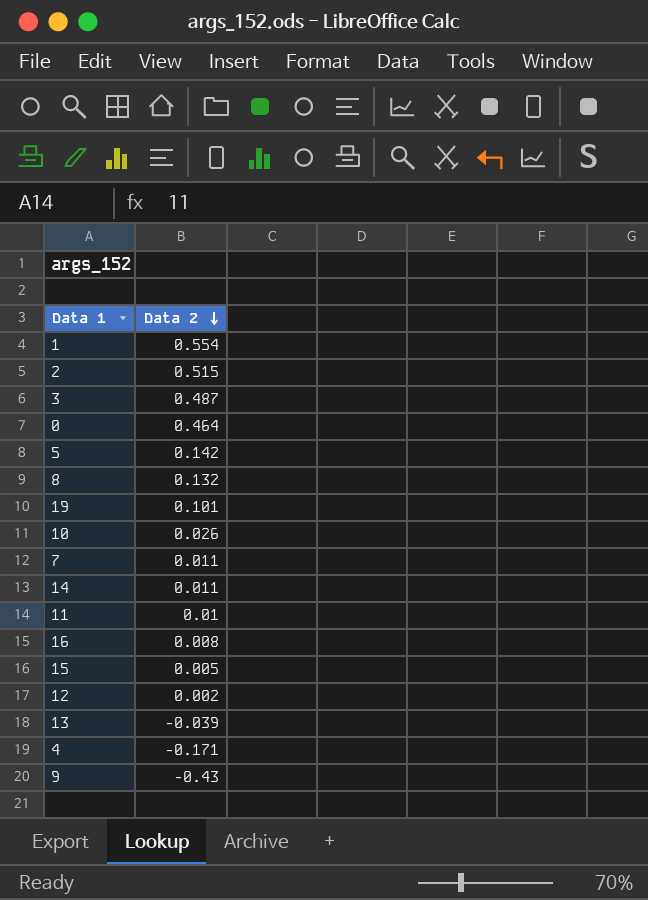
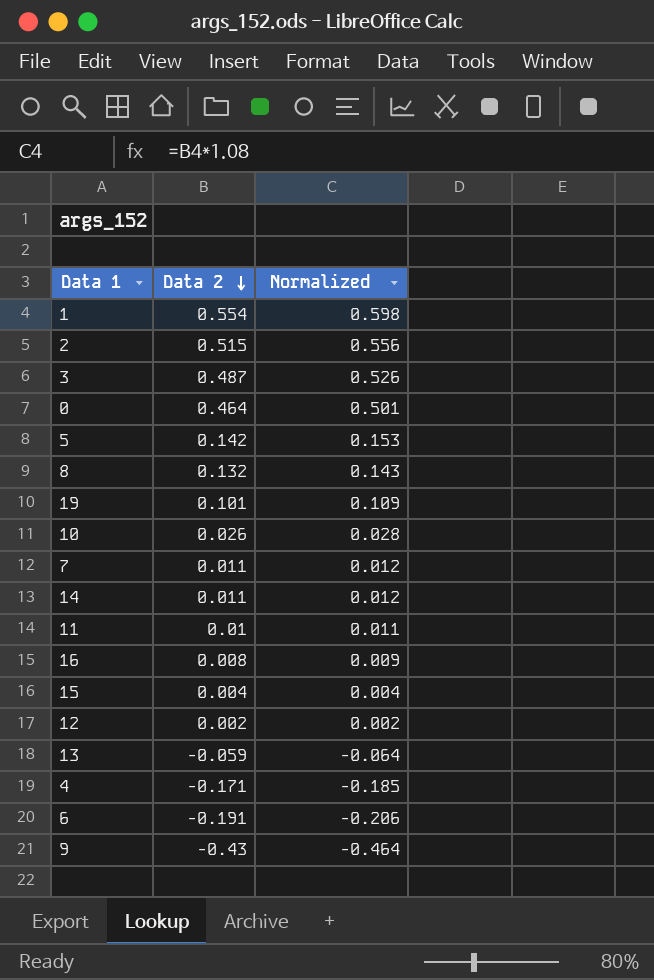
column Normalized | formula: none -> [Data 2] * 1.08
15 | Data 2: 0.005 -> 0.004
13 | Data 2: -0.039 -> -0.059
row 6: none -> -0.191 | -0.206

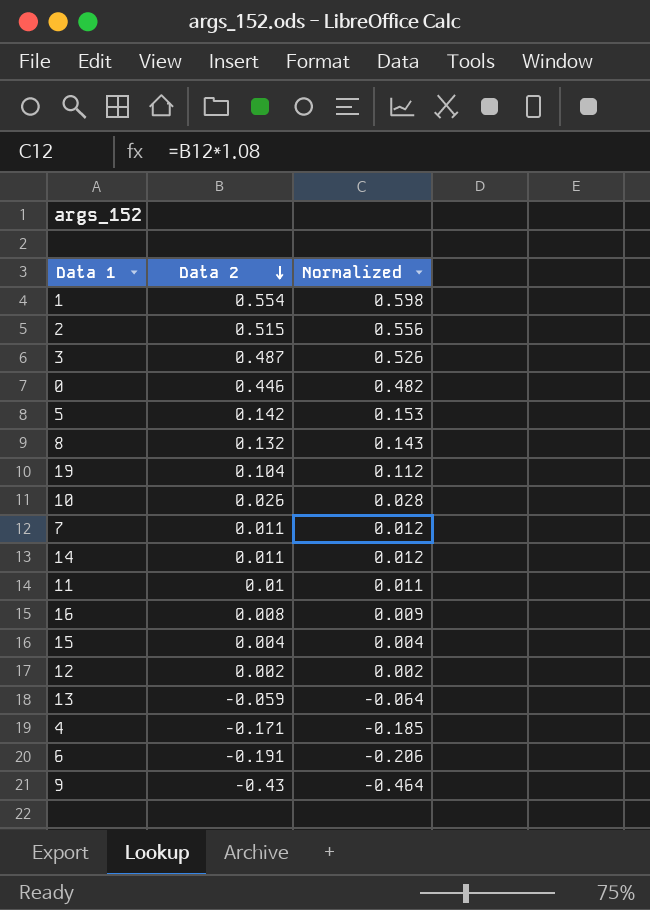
0 | Data 2: 0.464 -> 0.446
0 | Normalized: 0.501 -> 0.482
19 | Data 2: 0.101 -> 0.104
19 | Normalized: 0.109 -> 0.112

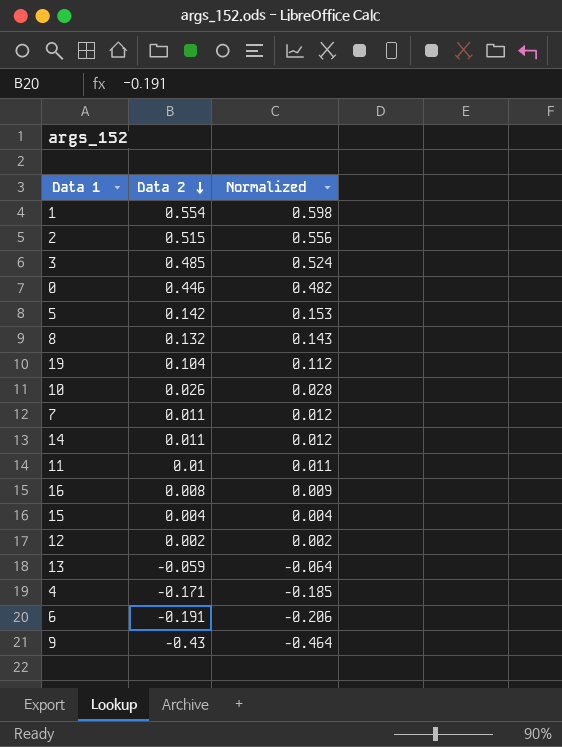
3 | Data 2: 0.487 -> 0.485
3 | Normalized: 0.526 -> 0.524

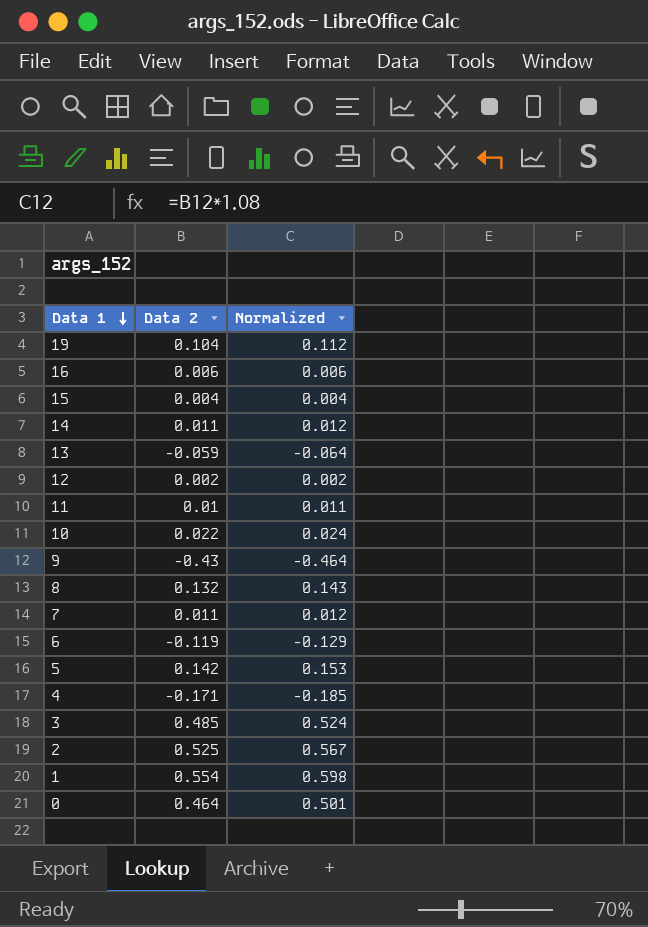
row order: Data 2 descending -> Data 1 descending
16 | Data 2: 0.008 -> 0.006
16 | Normalized: 0.009 -> 0.006
10 | Data 2: 0.026 -> 0.022
10 | Normalized: 0.028 -> 0.024
6 | Data 2: -0.191 -> -0.119
6 | Normalized: -0.206 -> -0.129
2 | Data 2: 0.515 -> 0.525
2 | Normalized: 0.556 -> 0.567
0 | Data 2: 0.446 -> 0.464
0 | Normalized: 0.482 -> 0.501

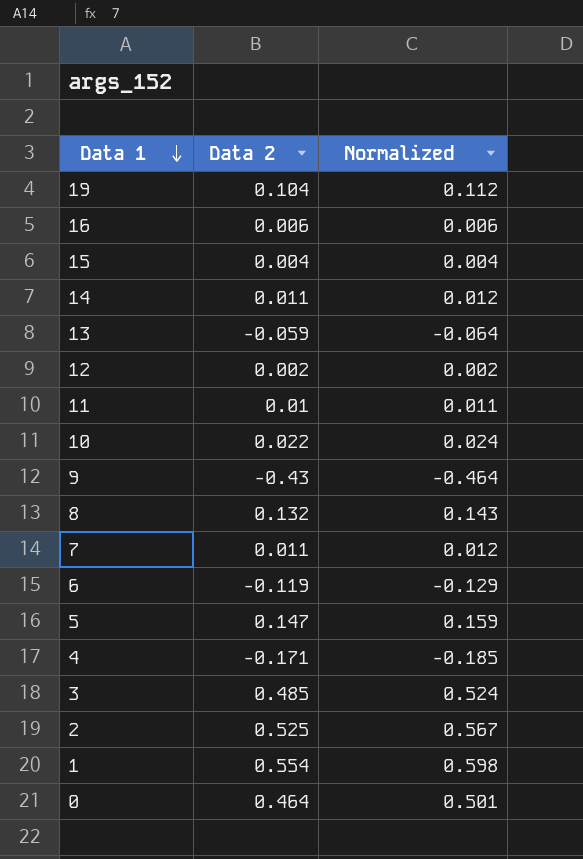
5 | Data 2: 0.142 -> 0.147
5 | Normalized: 0.153 -> 0.159

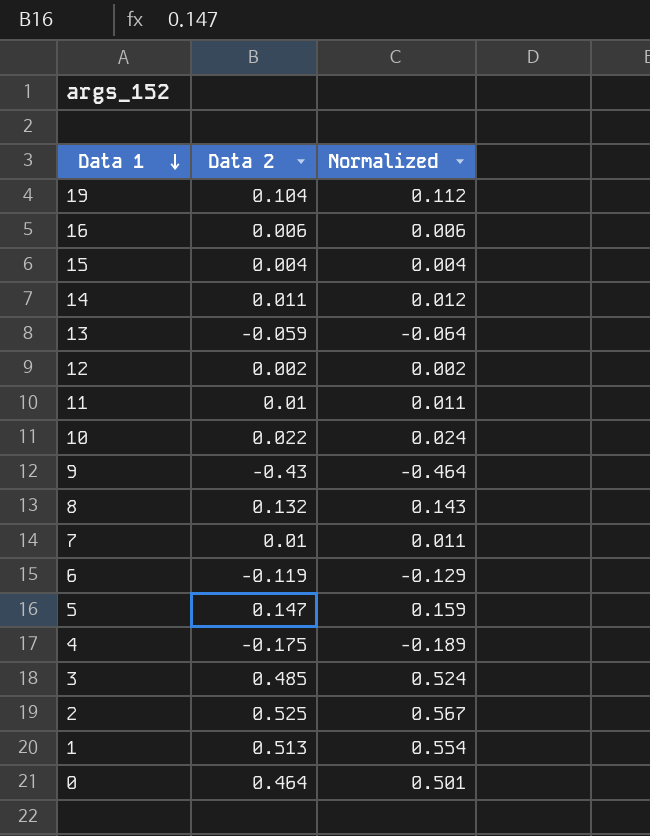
7 | Data 2: 0.011 -> 0.01
7 | Normalized: 0.012 -> 0.011
4 | Data 2: -0.171 -> -0.175
4 | Normalized: -0.185 -> -0.189
1 | Data 2: 0.554 -> 0.513
1 | Normalized: 0.598 -> 0.554

